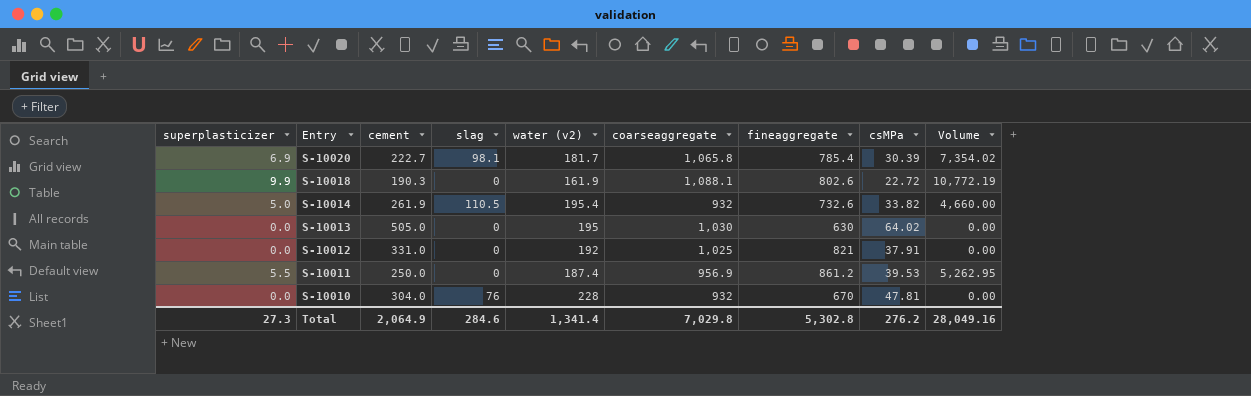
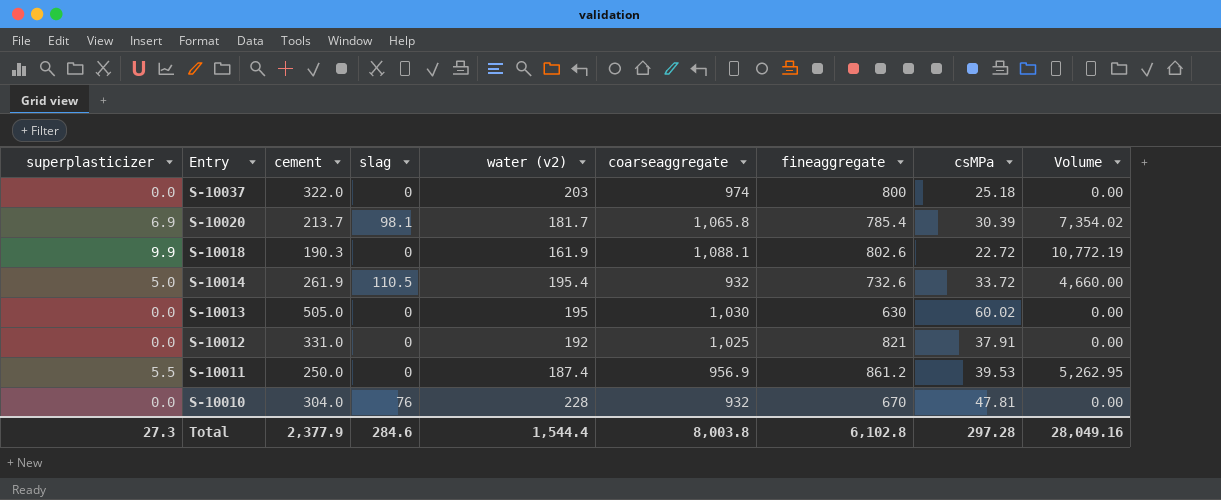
row S-10037: none -> 0.0 | 322.0 | 0 | 203 | 974 | 800 | 25.18 | 0.00
S-10020 | cement: 222.7 -> 213.7
S-10014 | csMPa: 33.82 -> 33.72
S-10013 | csMPa: 64.02 -> 60.02
Total | cement: 2,064.9 -> 2,377.9
Total | water (v2): 1,341.4 -> 1,544.4
Total | coarseaggregate: 7,029.8 -> 8,003.8
Total | fineaggregate: 5,302.8 -> 6,102.8
Total | csMPa: 276.2 -> 297.28

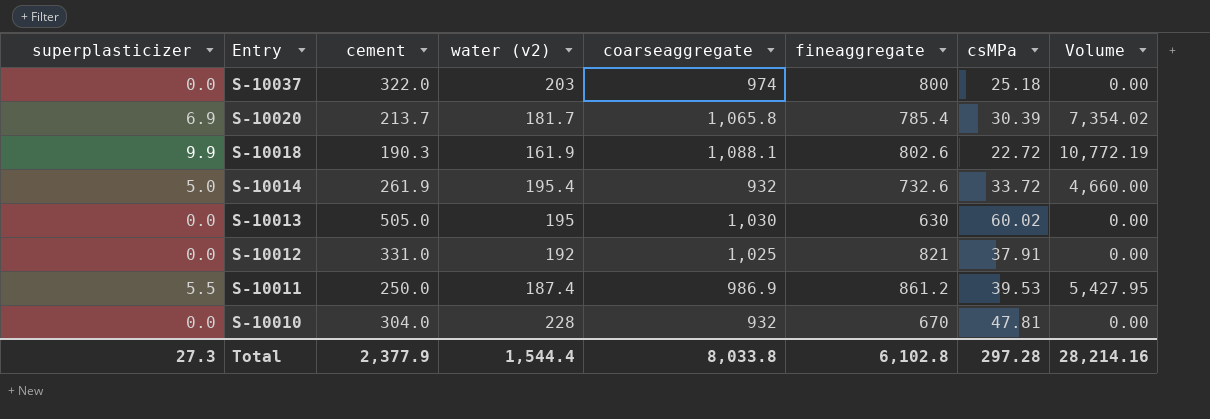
column slag | position: 4 -> none
S-10011 | coarseaggregate: 956.9 -> 986.9
S-10011 | Volume: 5,262.95 -> 5,427.95
Total | coarseaggregate: 8,003.8 -> 8,033.8
Total | Volume: 28,049.16 -> 28,214.16

